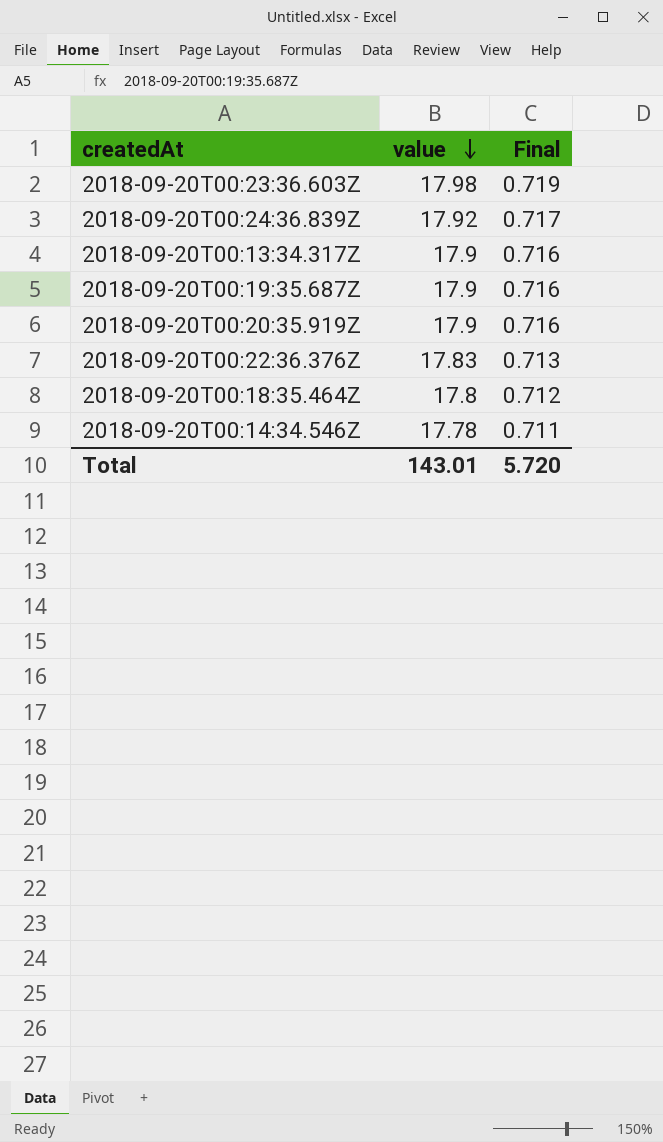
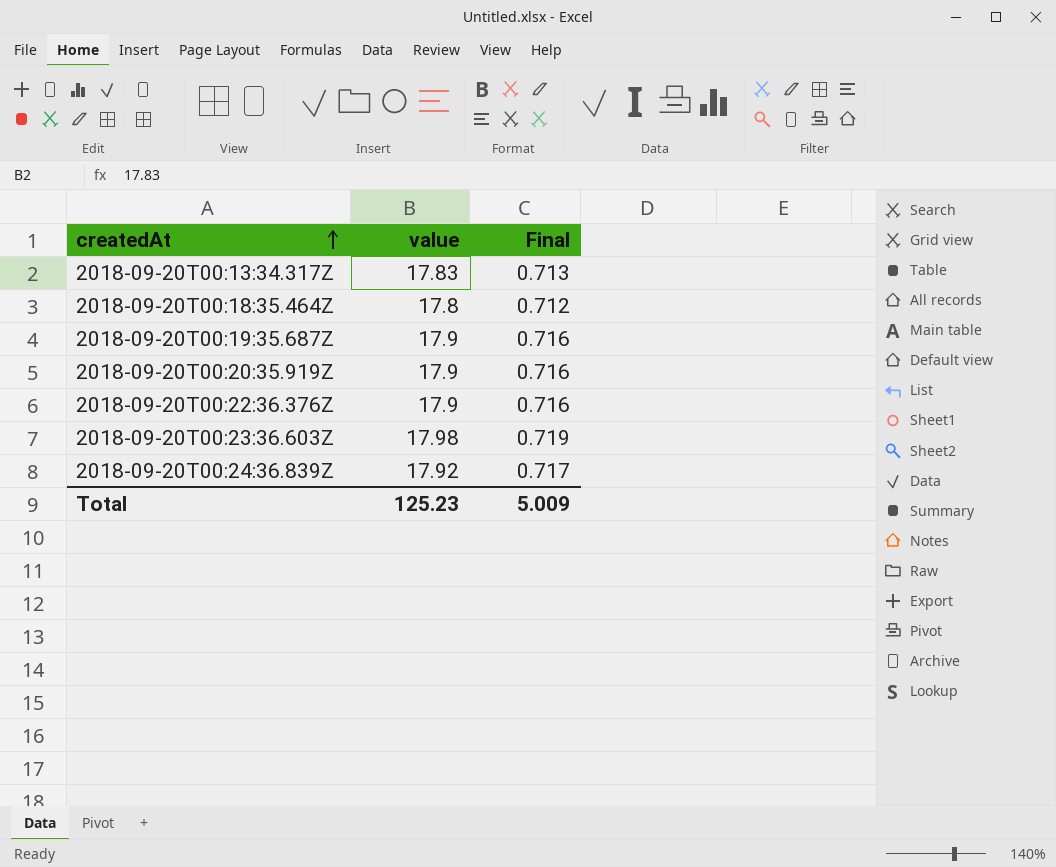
row order: value descending -> createdAt ascending
row 2018-09-20T00:14:34.546Z: 17.78 | 0.711 -> none
2018-09-20T00:13:34.317Z | value: 17.9 -> 17.83
2018-09-20T00:13:34.317Z | Final: 0.716 -> 0.713
2018-09-20T00:22:36.376Z | value: 17.83 -> 17.9
2018-09-20T00:22:36.376Z | Final: 0.713 -> 0.716
Total | value: 143.01 -> 125.23
Total | Final: 5.720 -> 5.009

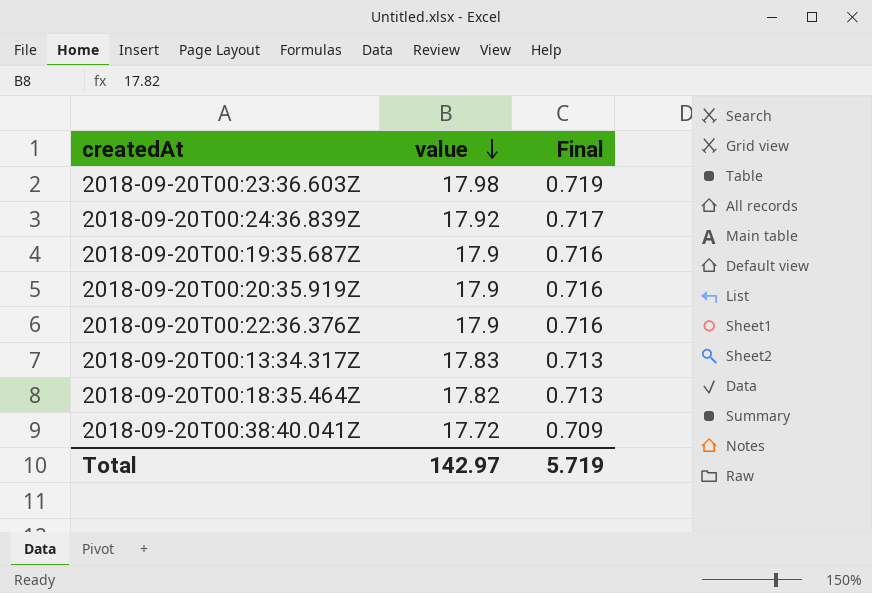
row order: createdAt ascending -> value descending
2018-09-20T00:18:35.464Z | value: 17.8 -> 17.82
2018-09-20T00:18:35.464Z | Final: 0.712 -> 0.713
row 2018-09-20T00:38:40.041Z: none -> 17.72 | 0.709
Total | value: 125.23 -> 142.97
Total | Final: 5.009 -> 5.719

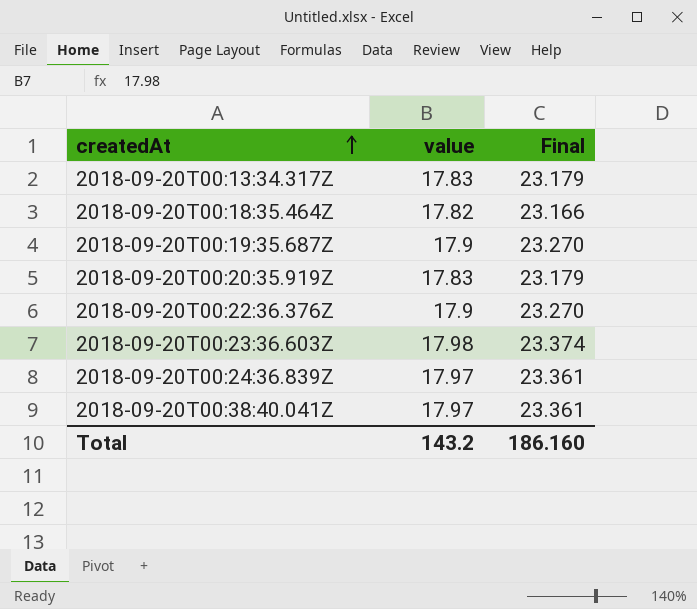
row order: value descending -> createdAt ascending
column Final | formula: [value] * 0.04 -> [value] * 1.3
2018-09-20T00:20:35.919Z | value: 17.9 -> 17.83
2018-09-20T00:24:36.839Z | value: 17.92 -> 17.97
2018-09-20T00:38:40.041Z | value: 17.72 -> 17.97
Total | value: 142.97 -> 143.2
Total | Final: 5.719 -> 186.160

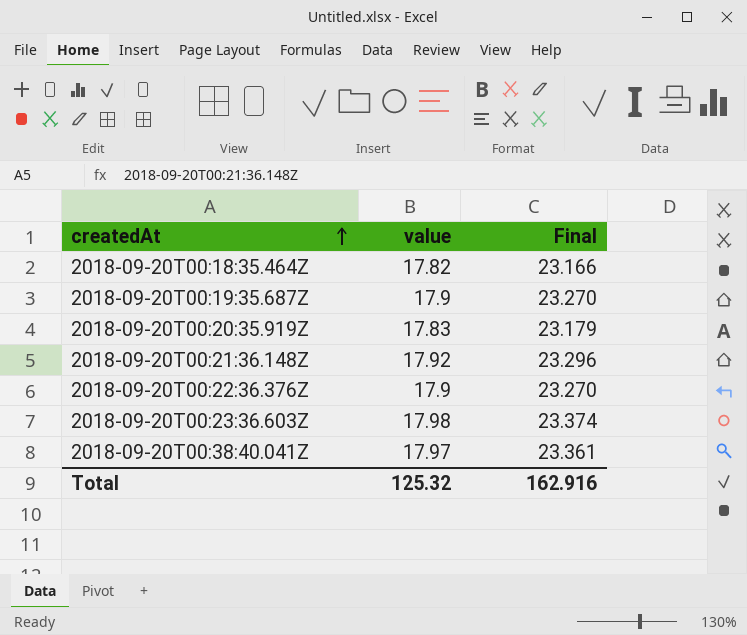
row 2018-09-20T00:13:34.317Z: 17.83 | 23.179 -> none
row 2018-09-20T00:24:36.839Z: 17.97 | 23.361 -> none
row 2018-09-20T00:21:36.148Z: none -> 17.92 | 23.296
Total | value: 143.2 -> 125.32
Total | Final: 186.160 -> 162.916

